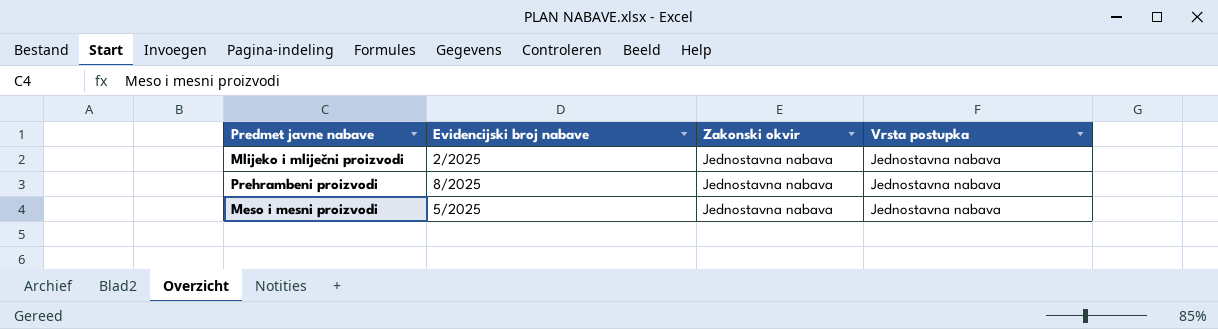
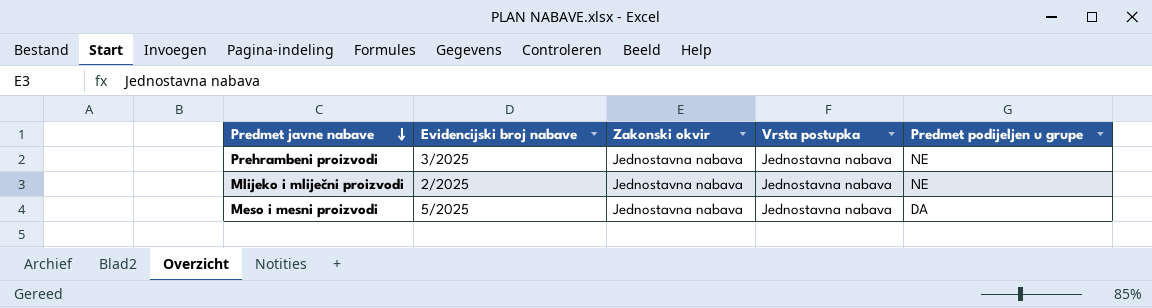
row order: none -> Predmet javne nabave descending
column Predmet podijeljen u grupe | position: none -> 5
Prehrambeni proizvodi | Evidencijski broj nabave: 8/2025 -> 3/2025

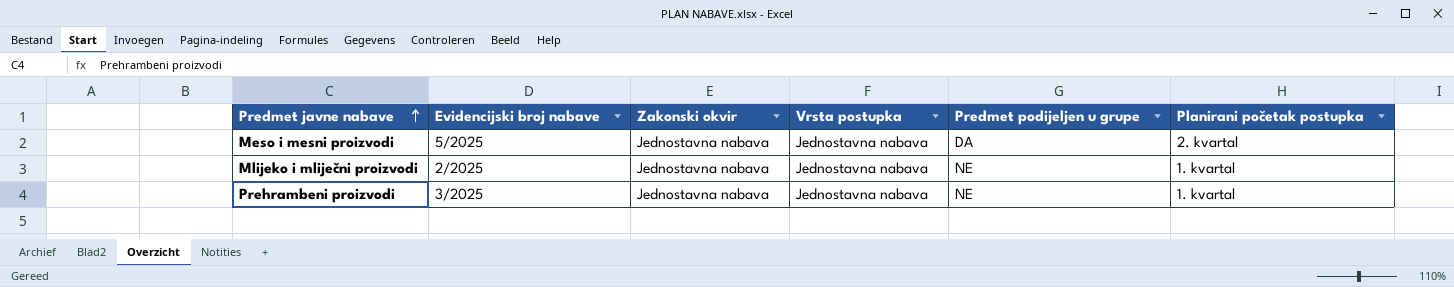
row order: Predmet javne nabave descending -> Predmet javne nabave ascending
column Planirani početak postupka | position: none -> 6

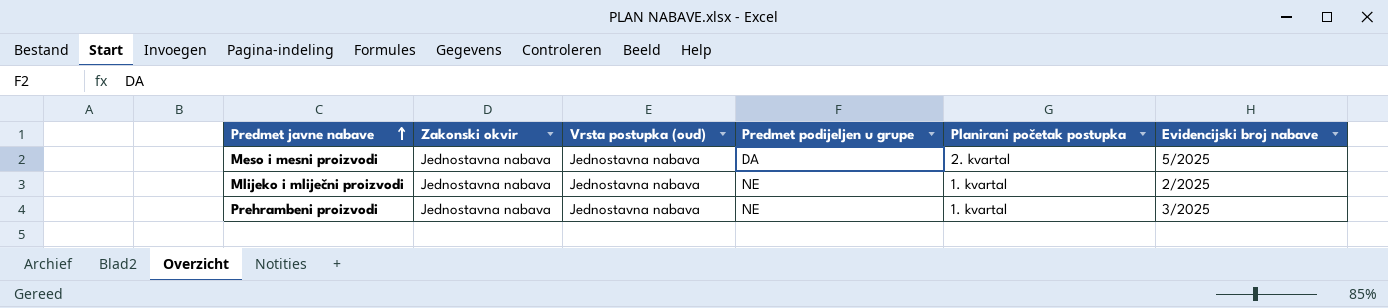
column name: Vrsta postupka -> Vrsta postupka (oud)
column Evidencijski broj nabave | position: 2 -> 6

